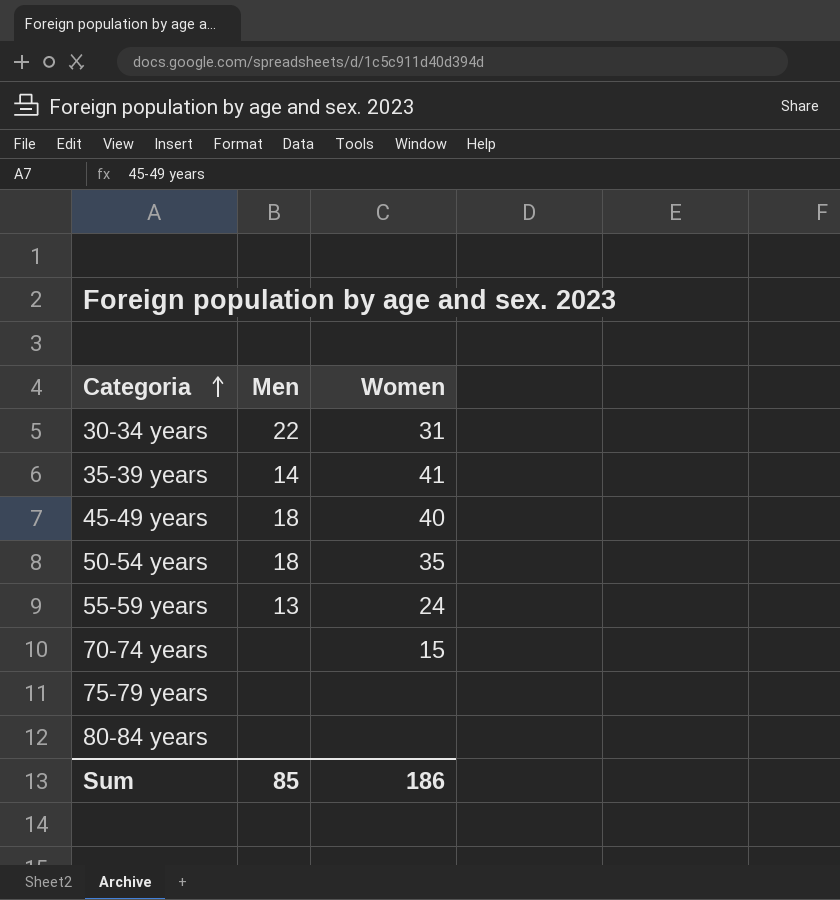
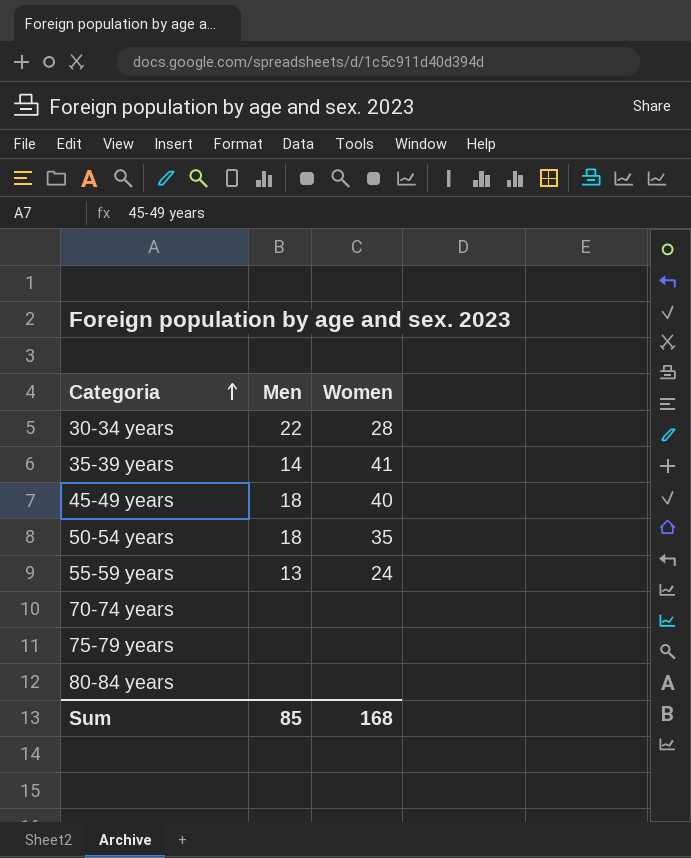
30-34 years | Women: 31 -> 28
70-74 years | Women: 15 -> none
Sum | Women: 186 -> 168

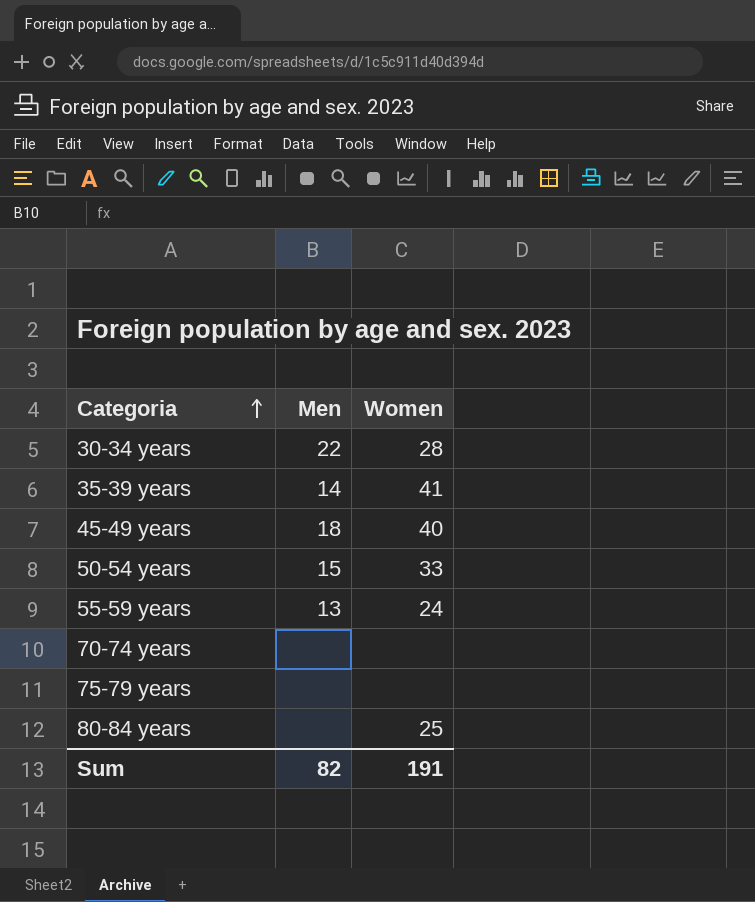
50-54 years | Men: 18 -> 15
50-54 years | Women: 35 -> 33
80-84 years | Women: none -> 25
Sum | Men: 85 -> 82
Sum | Women: 168 -> 191

